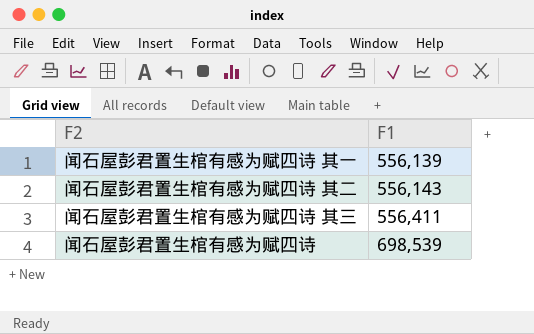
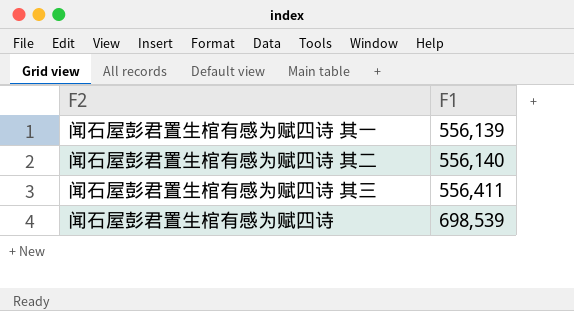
闻石屋彭君置生棺有感为赋四诗 其二 | F1: 556,143 -> 556,140

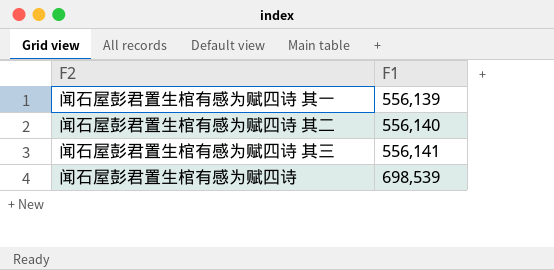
闻石屋彭君置生棺有感为赋四诗 其三 | F1: 556,411 -> 556,141

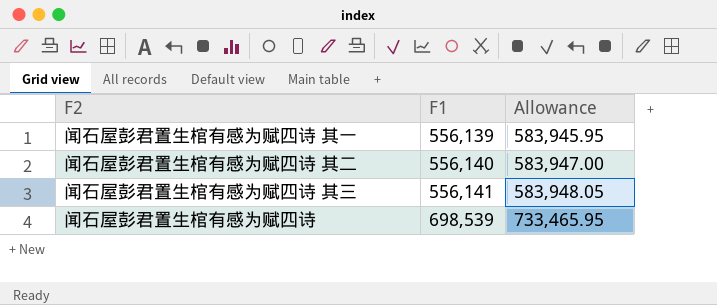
column Allowance | formula: none -> [F1] * 1.05

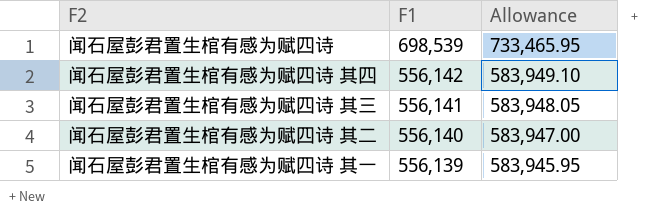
row order: F1 ascending -> F1 descending
row 闻石屋彭君置生棺有感为赋四诗 其四: none -> 556,142 | 583,949.10

